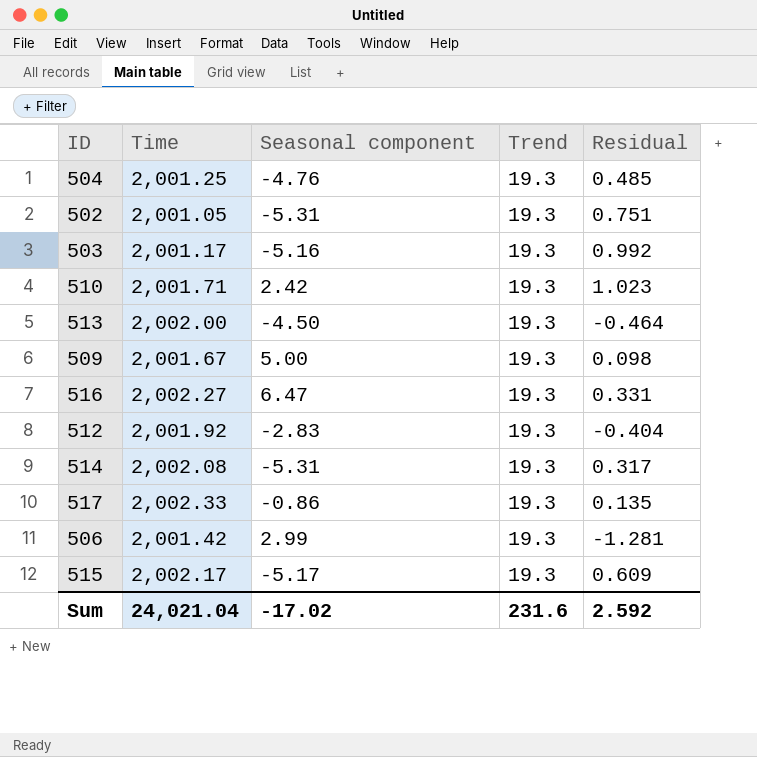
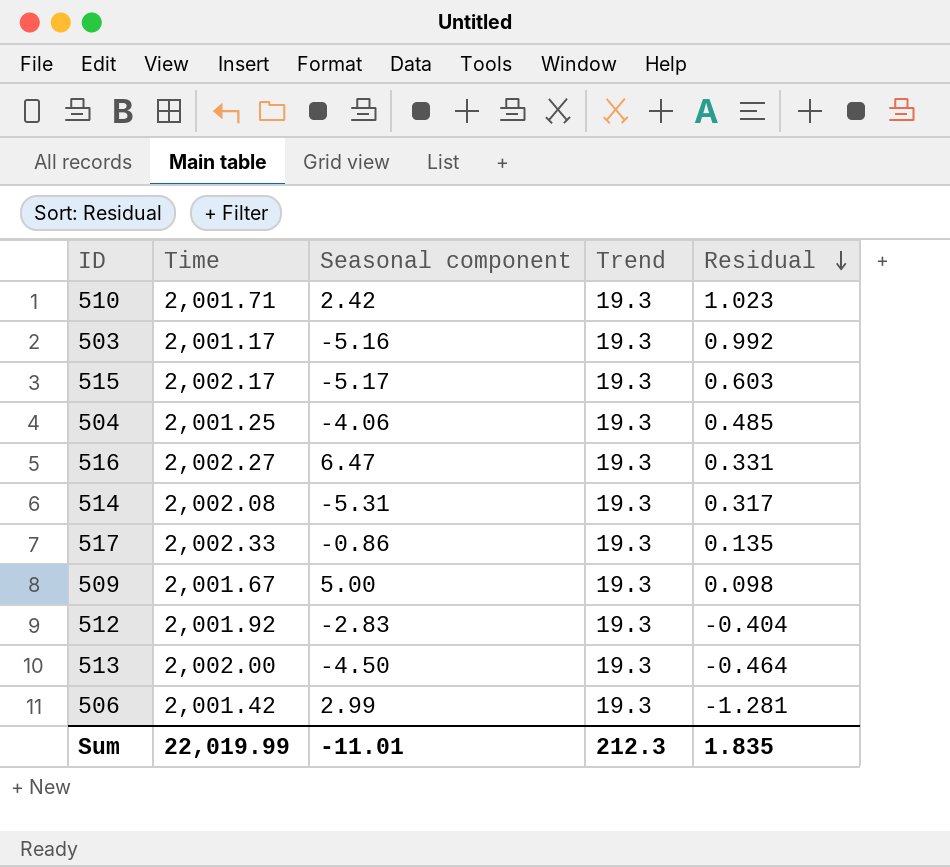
row order: none -> Residual descending
row 502: 2,001.05 | -5.31 | 19.3 | 0.751 -> none
515 | Residual: 0.609 -> 0.603
504 | Seasonal component: -4.76 -> -4.06
Sum | Time: 24,021.04 -> 22,019.99
Sum | Seasonal component: -17.02 -> -11.01
Sum | Trend: 231.6 -> 212.3
Sum | Residual: 2.592 -> 1.835

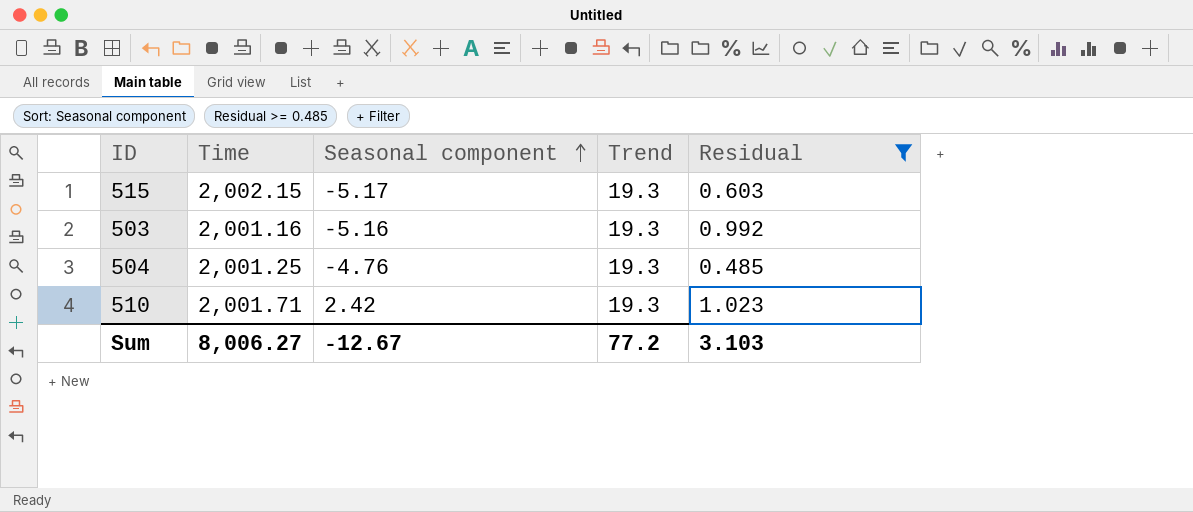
filter: none -> Residual >= 0.485
row order: Residual descending -> Seasonal component ascending
515 | Time: 2,002.17 -> 2,002.15
503 | Time: 2,001.17 -> 2,001.16
504 | Seasonal component: -4.06 -> -4.76
Sum | Time: 22,019.99 -> 8,006.27
Sum | Seasonal component: -11.01 -> -12.67
Sum | Trend: 212.3 -> 77.2
Sum | Residual: 1.835 -> 3.103

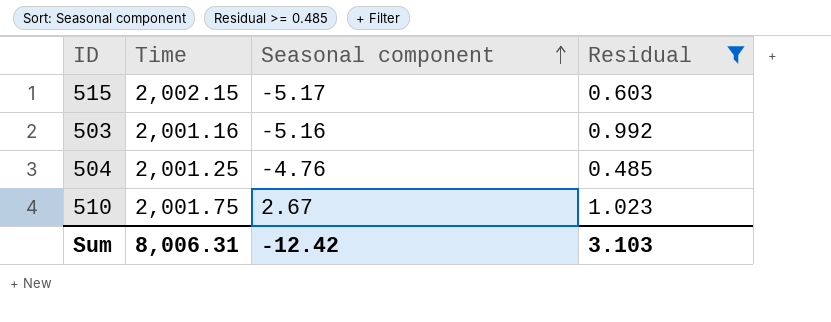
column Trend | position: 4 -> none
510 | Time: 2,001.71 -> 2,001.75
510 | Seasonal component: 2.42 -> 2.67
Sum | Time: 8,006.27 -> 8,006.31
Sum | Seasonal component: -12.67 -> -12.42

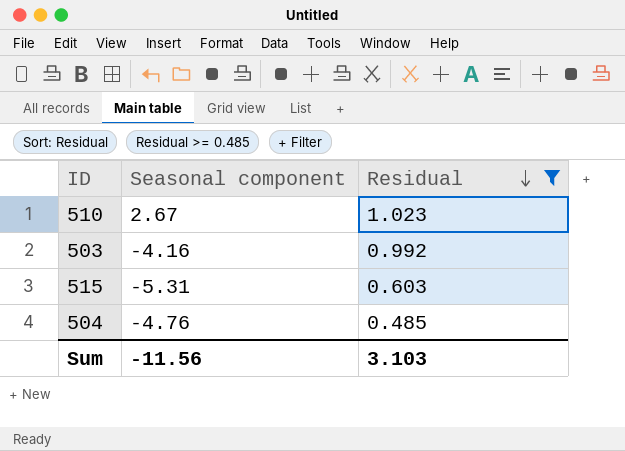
row order: Seasonal component ascending -> Residual descending
column Time | position: 2 -> none
503 | Seasonal component: -5.16 -> -4.16
515 | Seasonal component: -5.17 -> -5.31
Sum | Seasonal component: -12.42 -> -11.56

